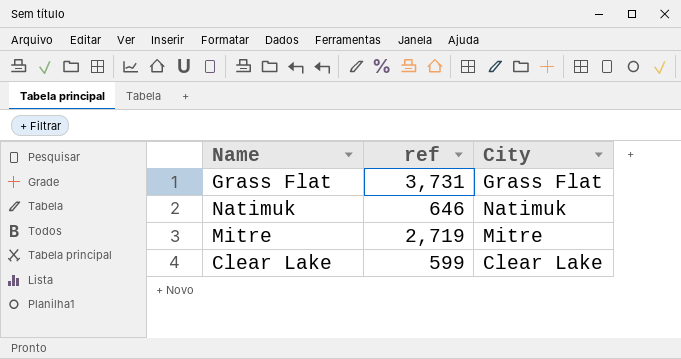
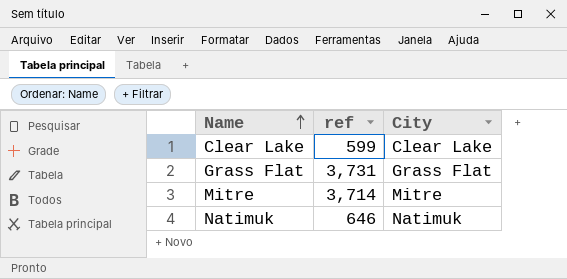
row order: none -> Name ascending
Mitre | ref: 2,719 -> 3,714

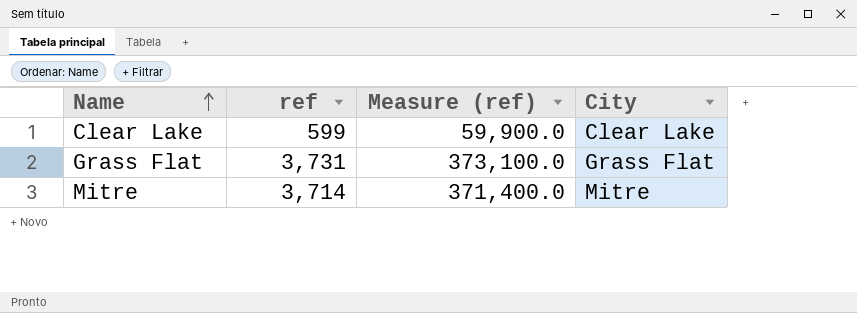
column Measure (ref) | formula: none -> [ref] * 100
row Natimuk: 646 | Natimuk -> none

